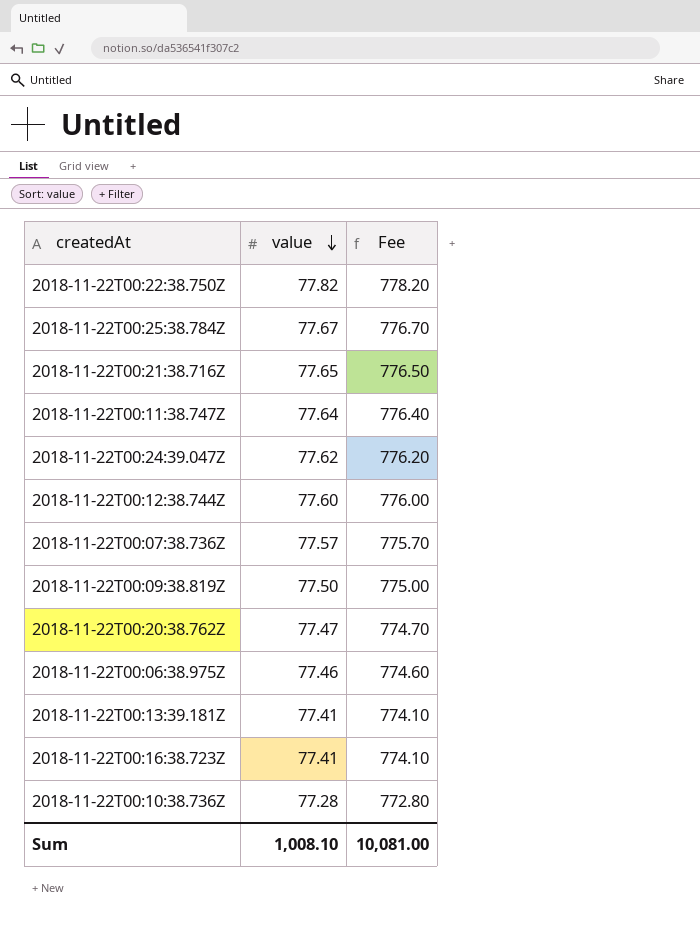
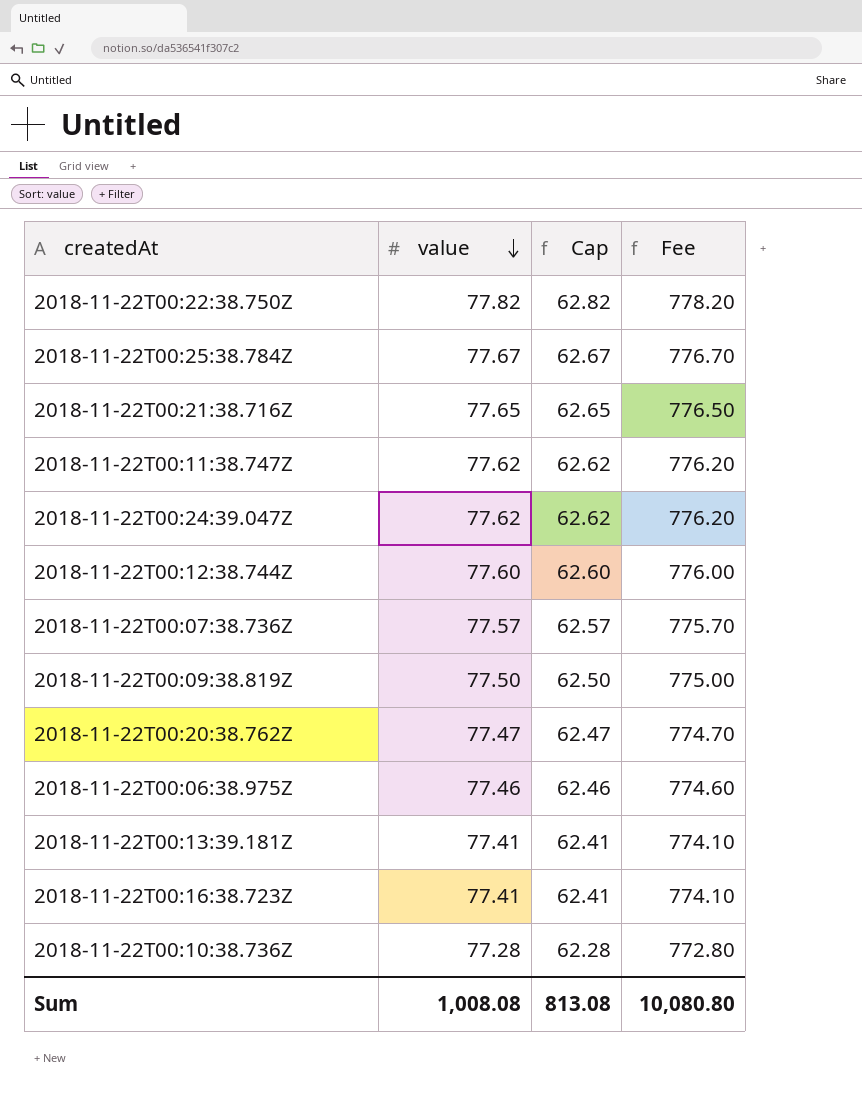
column Cap | formula: none -> [value] - 15
2018-11-22T00:11:38.747Z | value: 77.64 -> 77.62
2018-11-22T00:11:38.747Z | Fee: 776.40 -> 776.20
Sum | value: 1,008.10 -> 1,008.08
Sum | Fee: 10,081.00 -> 10,080.80

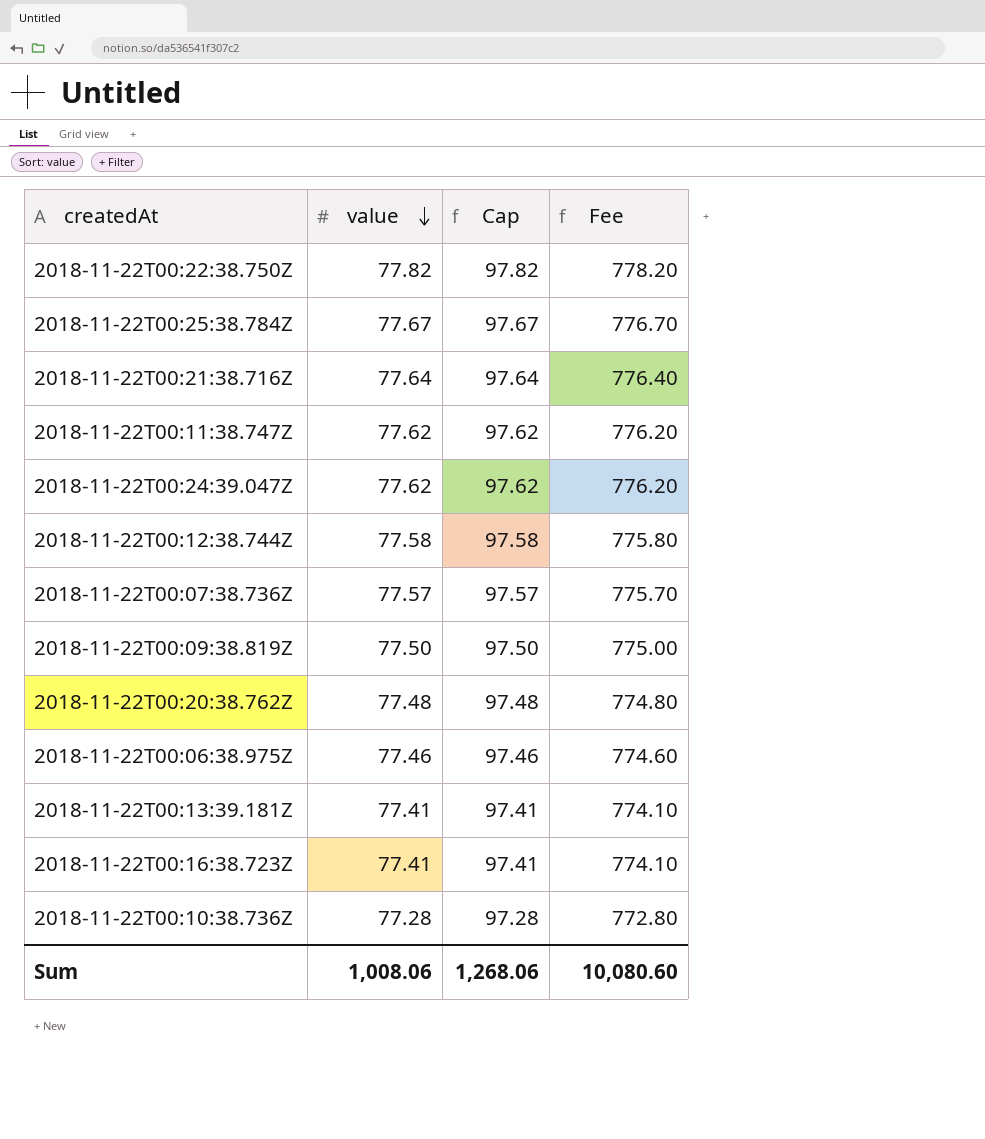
column Cap | formula: [value] - 15 -> [value] + 20
2018-11-22T00:21:38.716Z | value: 77.65 -> 77.64
2018-11-22T00:21:38.716Z | Fee: 776.50 -> 776.40
2018-11-22T00:12:38.744Z | value: 77.60 -> 77.58
2018-11-22T00:12:38.744Z | Fee: 776.00 -> 775.80
2018-11-22T00:20:38.762Z | value: 77.47 -> 77.48
2018-11-22T00:20:38.762Z | Fee: 774.70 -> 774.80
Sum | value: 1,008.08 -> 1,008.06
Sum | Cap: 813.08 -> 1,268.06
Sum | Fee: 10,080.80 -> 10,080.60

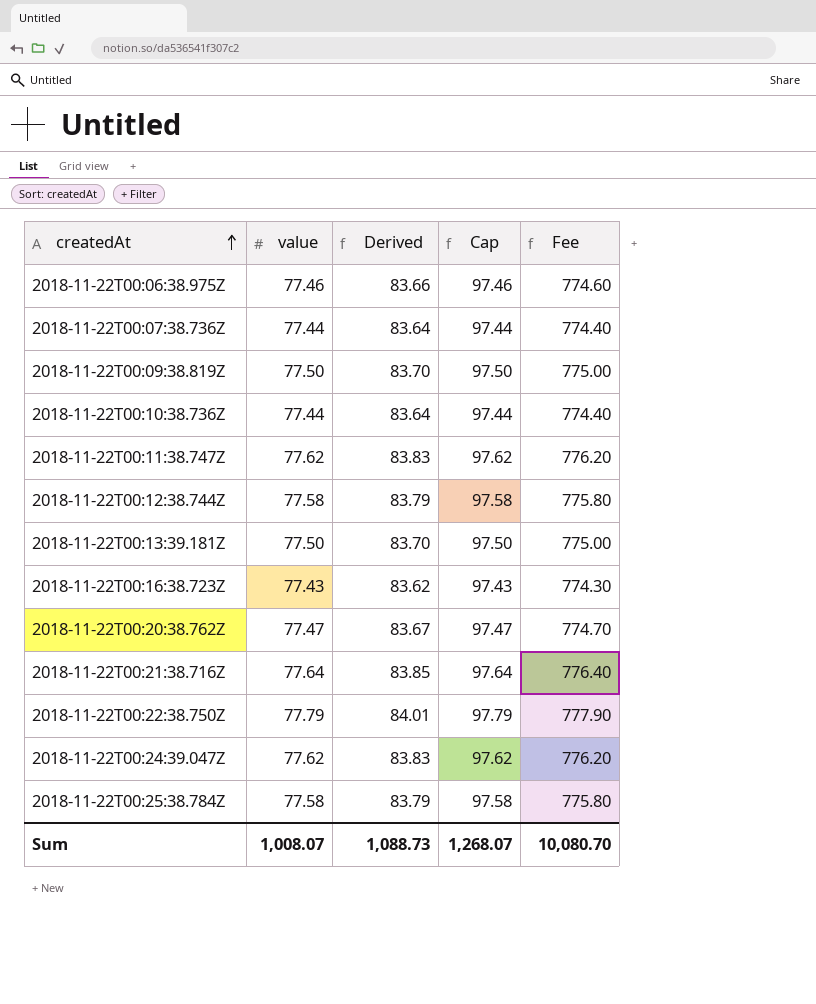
row order: value descending -> createdAt ascending
column Derived | formula: none -> [value] * 1.08
2018-11-22T00:07:38.736Z | value: 77.57 -> 77.44
2018-11-22T00:07:38.736Z | Cap: 97.57 -> 97.44
2018-11-22T00:07:38.736Z | Fee: 775.70 -> 774.40
2018-11-22T00:10:38.736Z | value: 77.28 -> 77.44
2018-11-22T00:10:38.736Z | Cap: 97.28 -> 97.44
2018-11-22T00:10:38.736Z | Fee: 772.80 -> 774.40
2018-11-22T00:13:39.181Z | value: 77.41 -> 77.50
2018-11-22T00:13:39.181Z | Cap: 97.41 -> 97.50
2018-11-22T00:13:39.181Z | Fee: 774.10 -> 775.00
2018-11-22T00:16:38.723Z | value: 77.41 -> 77.43
2018-11-22T00:16:38.723Z | Cap: 97.41 -> 97.43
2018-11-22T00:16:38.723Z | Fee: 774.10 -> 774.30
2018-11-22T00:20:38.762Z | value: 77.48 -> 77.47
2018-11-22T00:20:38.762Z | Cap: 97.48 -> 97.47
2018-11-22T00:20:38.762Z | Fee: 774.80 -> 774.70
2018-11-22T00:22:38.750Z | value: 77.82 -> 77.79
2018-11-22T00:22:38.750Z | Cap: 97.82 -> 97.79
2018-11-22T00:22:38.750Z | Fee: 778.20 -> 777.90
2018-11-22T00:25:38.784Z | value: 77.67 -> 77.58
2018-11-22T00:25:38.784Z | Cap: 97.67 -> 97.58
2018-11-22T00:25:38.784Z | Fee: 776.70 -> 775.80
Sum | value: 1,008.06 -> 1,008.07
Sum | Cap: 1,268.06 -> 1,268.07
Sum | Fee: 10,080.60 -> 10,080.70

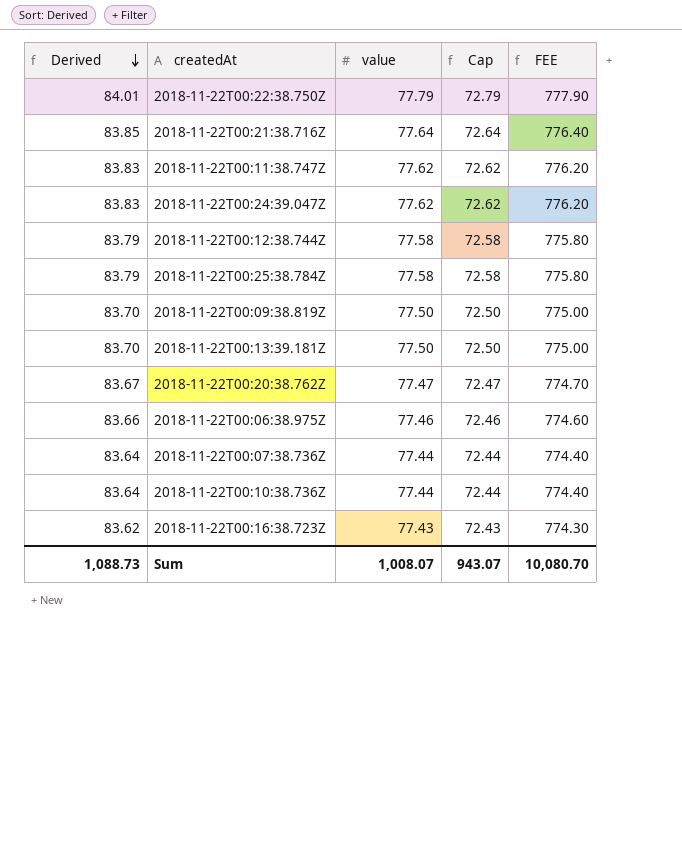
row order: createdAt ascending -> Derived descending
column Derived | position: 3 -> 1
column Cap | formula: [value] + 20 -> [value] - 5
column name: Fee -> FEE
Sum | Cap: 1,268.07 -> 943.07

